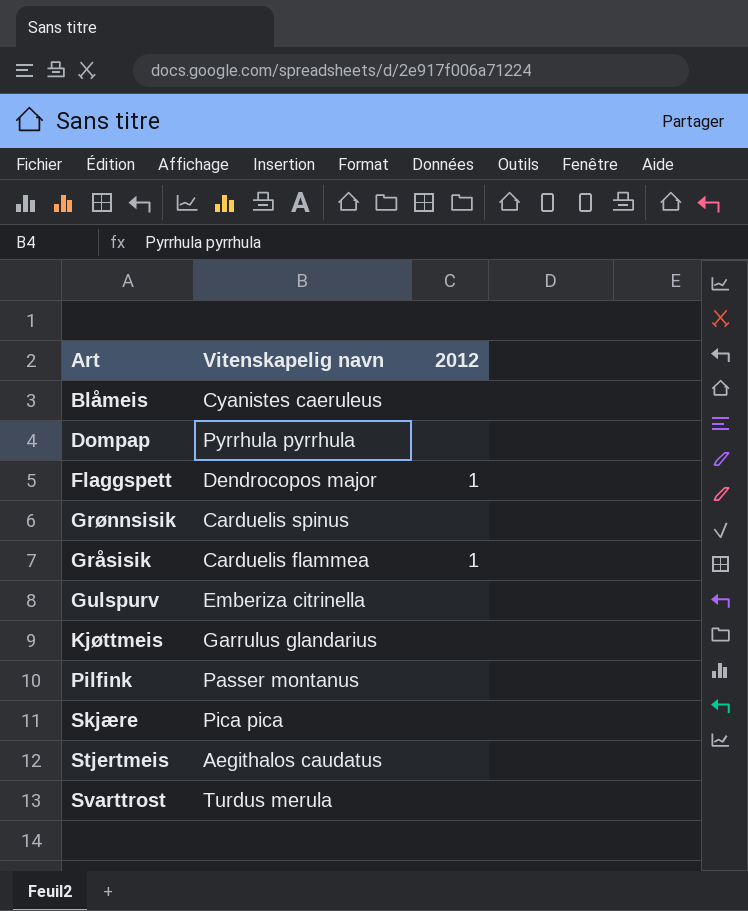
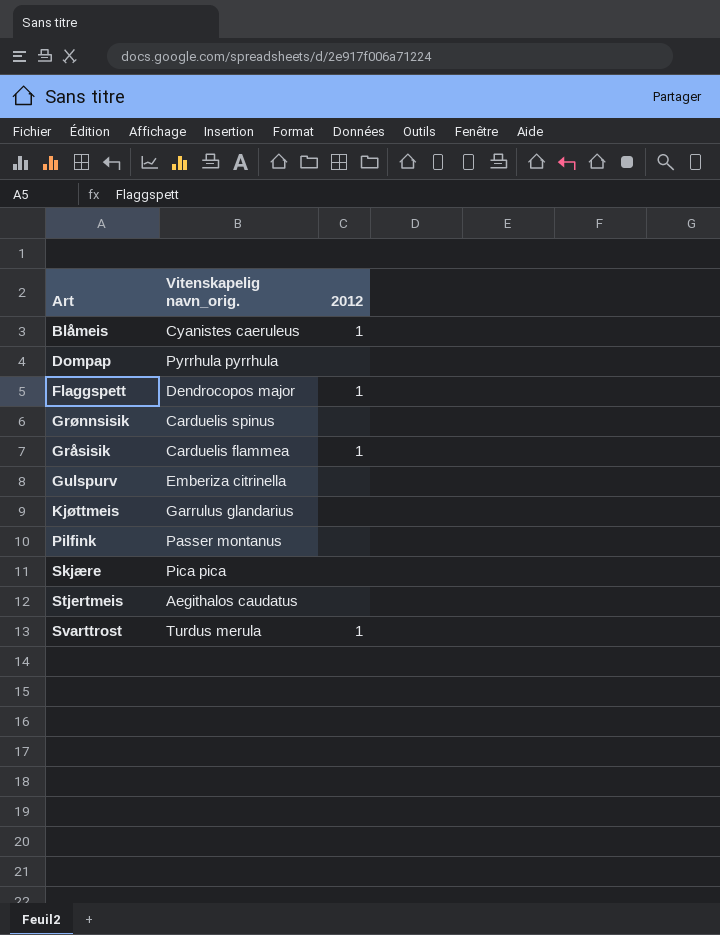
column name: Vitenskapelig navn -> Vitenskapelig navn_orig.
Blåmeis | 2012: none -> 1
Svarttrost | 2012: none -> 1

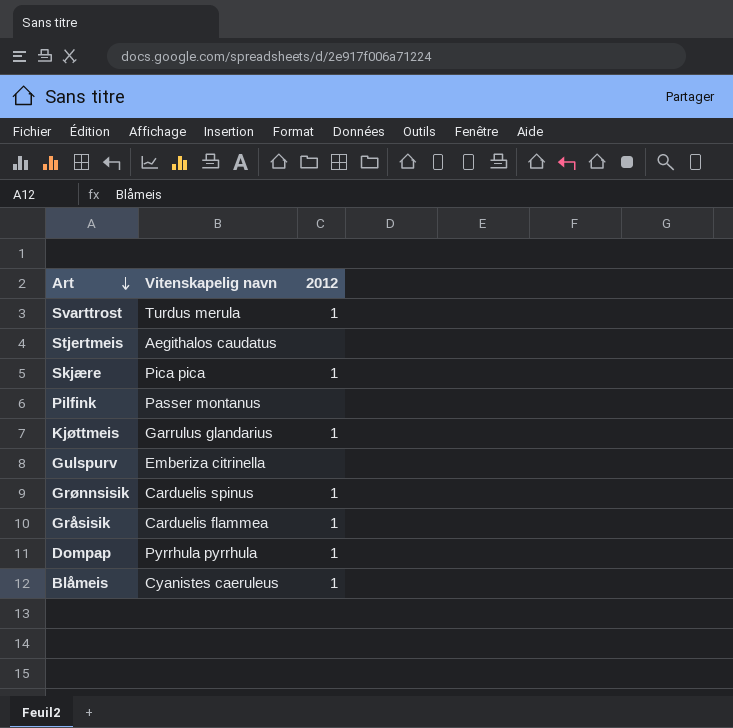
row order: none -> Art descending
column name: Vitenskapelig navn_orig. -> Vitenskapelig navn
row Flaggspett: Dendrocopos major | 1 -> none
Skjære | 2012: none -> 1
Kjøttmeis | 2012: none -> 1
Grønnsisik | 2012: none -> 1
Dompap | 2012: none -> 1

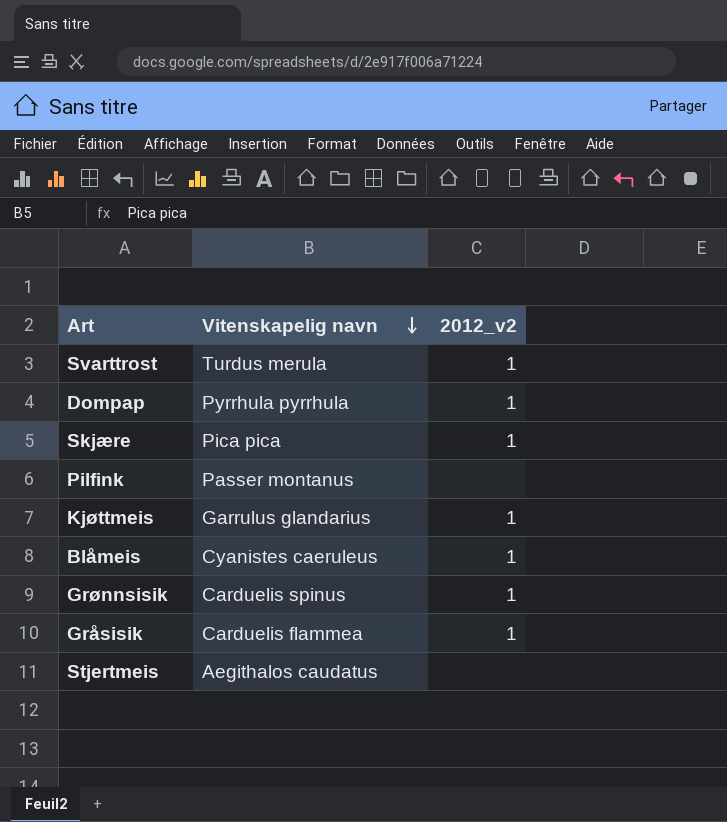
row order: Art descending -> Vitenskapelig navn descending
column name: 2012 -> 2012_v2
row Gulspurv: Emberiza citrinella | none -> none

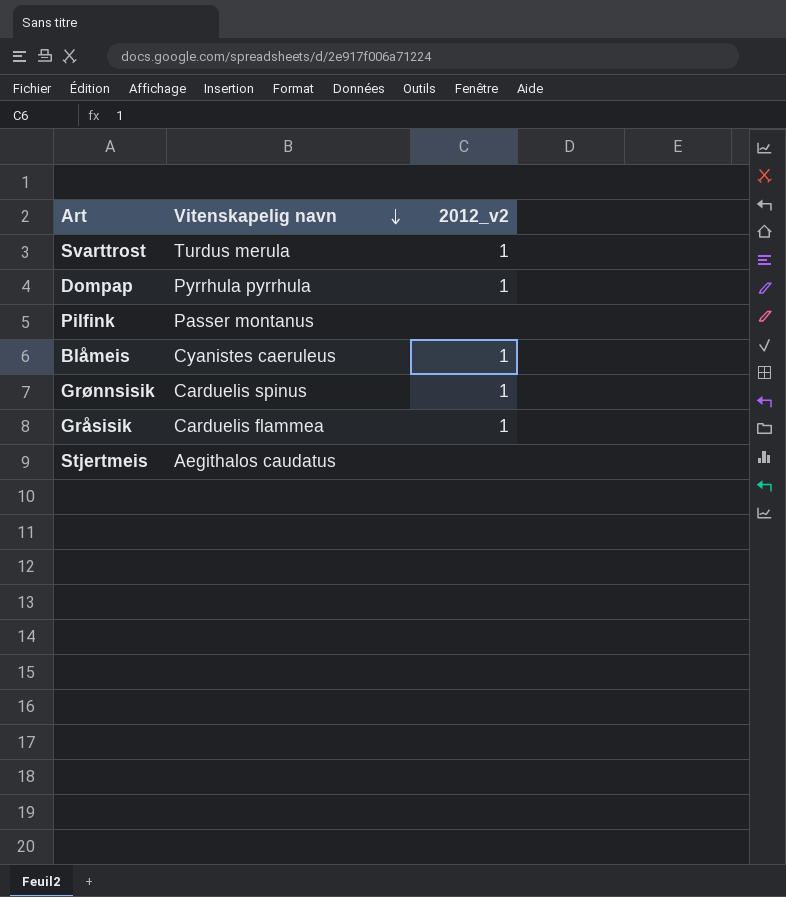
row Skjære: Pica pica | 1 -> none
row Kjøttmeis: Garrulus glandarius | 1 -> none

